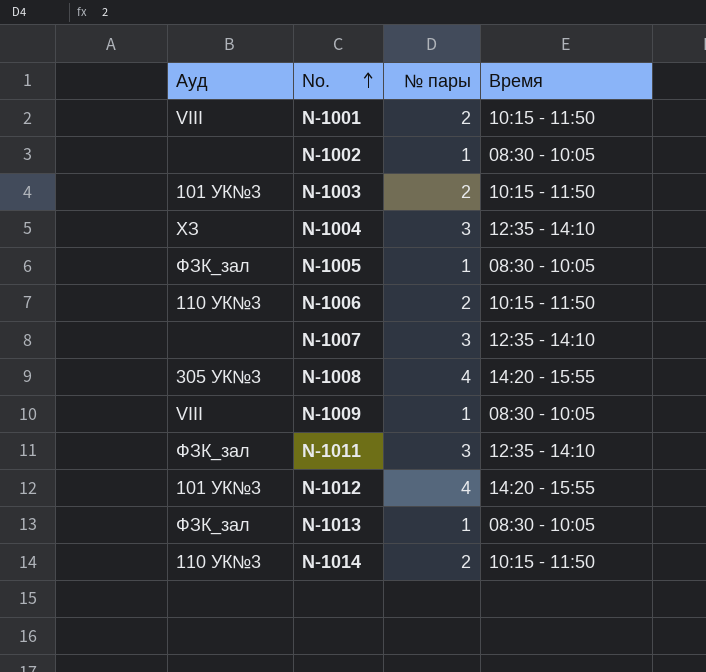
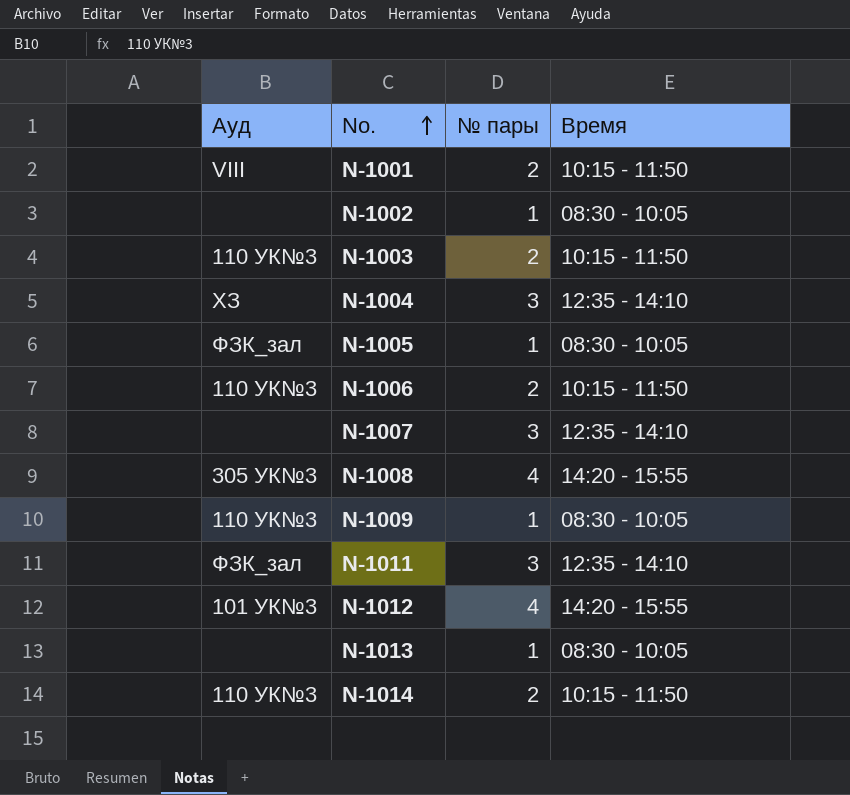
N-1003 | Ауд: 101 УК№3 -> 110 УК№3
N-1009 | Ауд: VIII -> 110 УК№3
N-1013 | Ауд: ФЗК_зал -> none

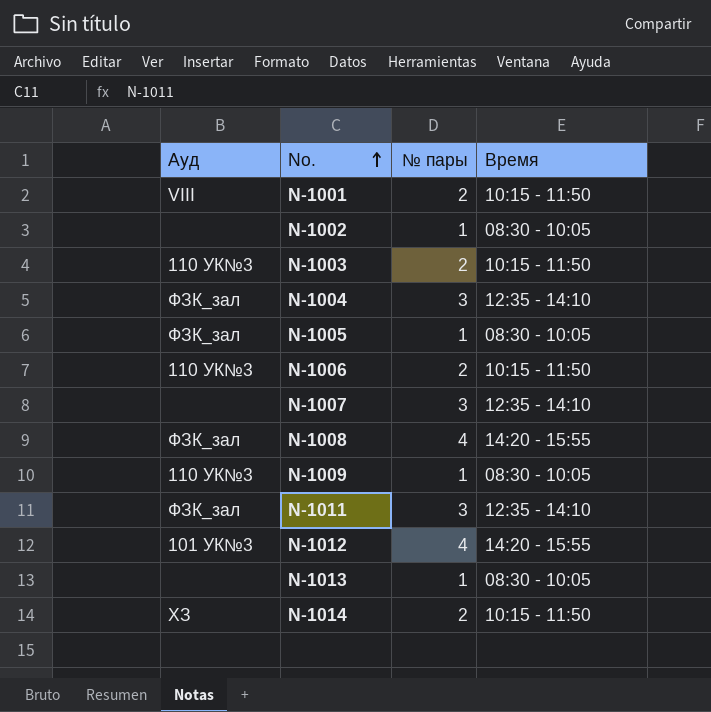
N-1004 | Ауд: ХЗ -> ФЗК_зал
N-1008 | Ауд: 305 УК№3 -> ФЗК_зал
N-1014 | Ауд: 110 УК№3 -> ХЗ

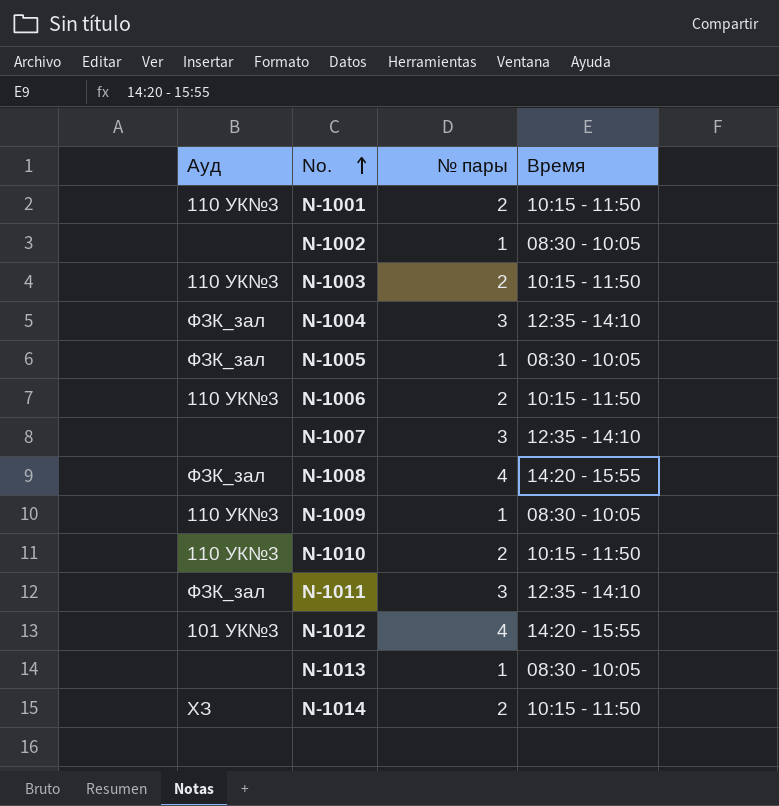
N-1001 | Ауд: VIII -> 110 УК№3
row N-1010: none -> 110 УК№3 | 2 | 10:15 - 11:50

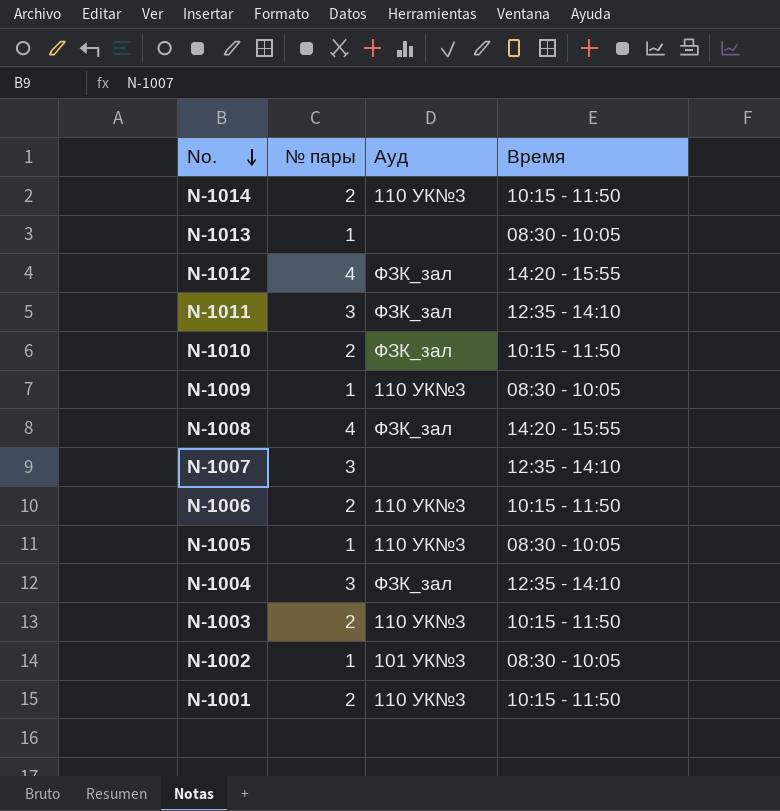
row order: No. ascending -> No. descending
column Ауд | position: 1 -> 3
N-1014 | Ауд: ХЗ -> 110 УК№3
N-1012 | Ауд: 101 УК№3 -> ФЗК_зал
N-1010 | Ауд: 110 УК№3 -> ФЗК_зал
N-1005 | Ауд: ФЗК_зал -> 110 УК№3
N-1002 | Ауд: none -> 101 УК№3

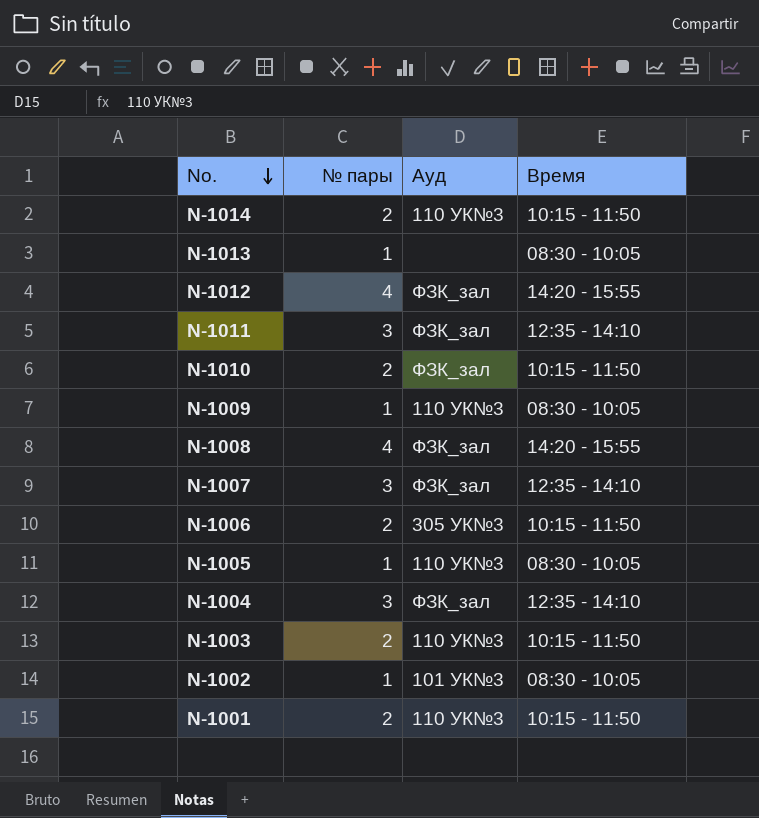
N-1007 | Ауд: none -> ФЗК_зал
N-1006 | Ауд: 110 УК№3 -> 305 УК№3

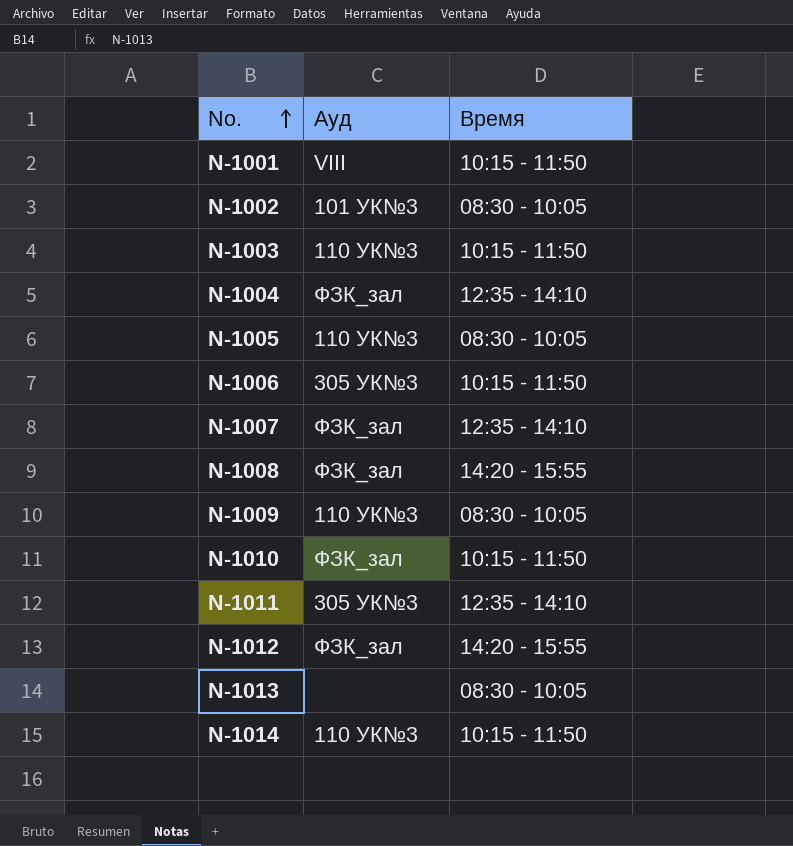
row order: No. descending -> No. ascending
column № пары | position: 2 -> none
N-1001 | Ауд: 110 УК№3 -> VIII
N-1011 | Ауд: ФЗК_зал -> 305 УК№3

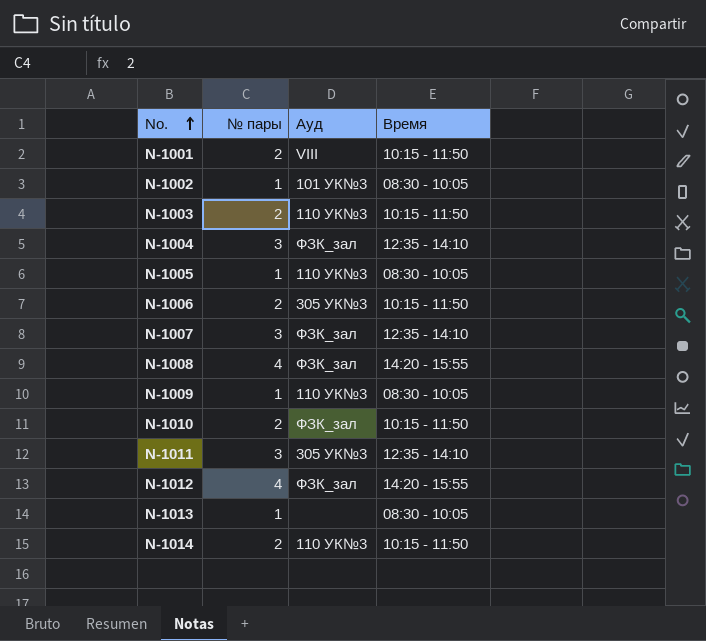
column № пары | position: none -> 2

